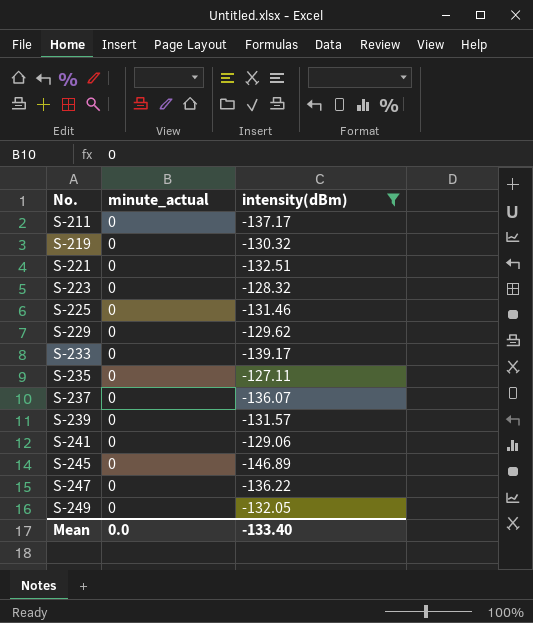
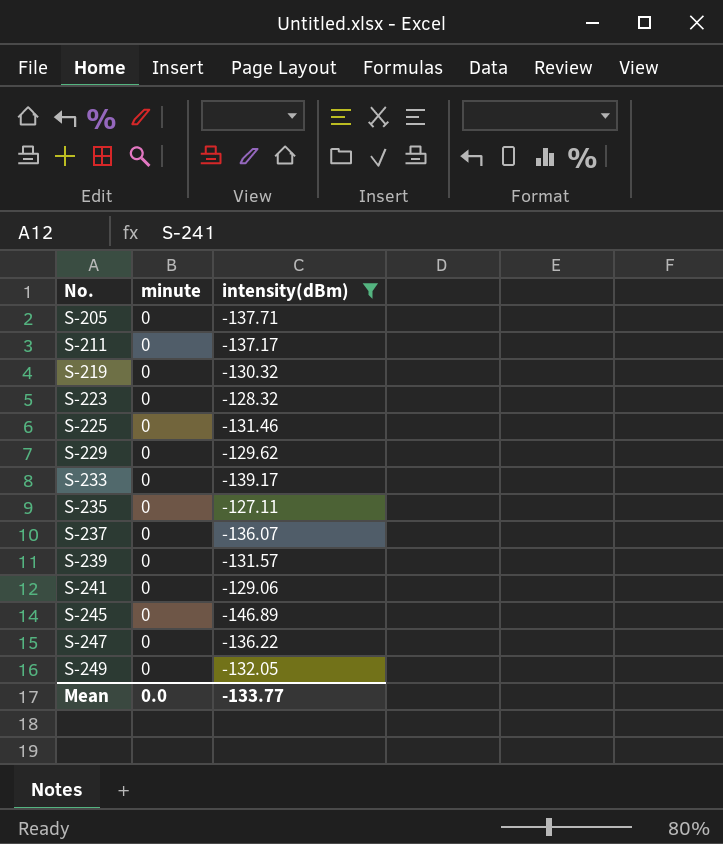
column name: minute_actual -> minute
row S-221: 0 | -132.51 -> none
row S-205: none -> 0 | -137.71
Mean | intensity(dBm): -133.40 -> -133.77

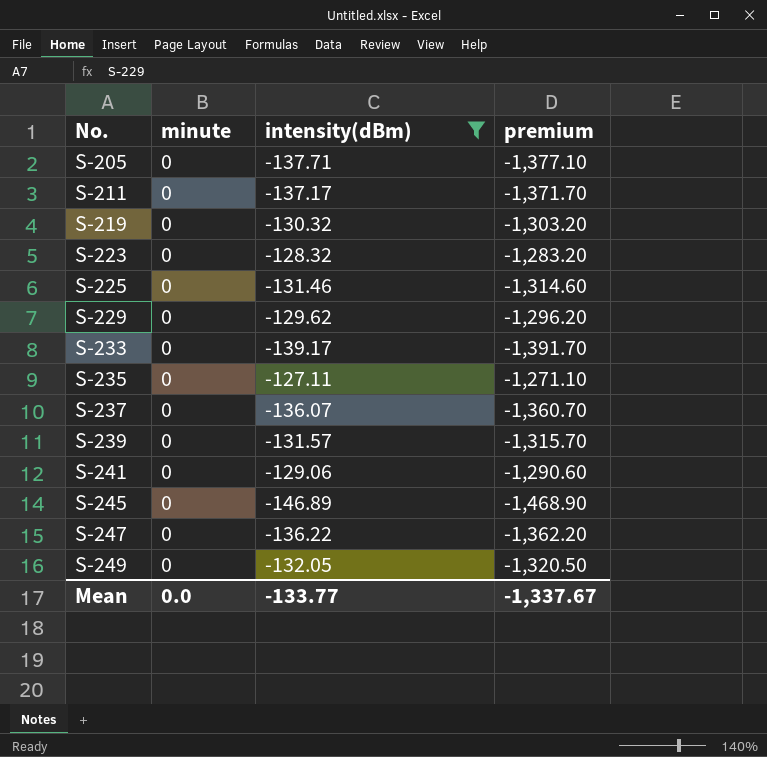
column premium | formula: none -> [intensity(dBm)] * 10

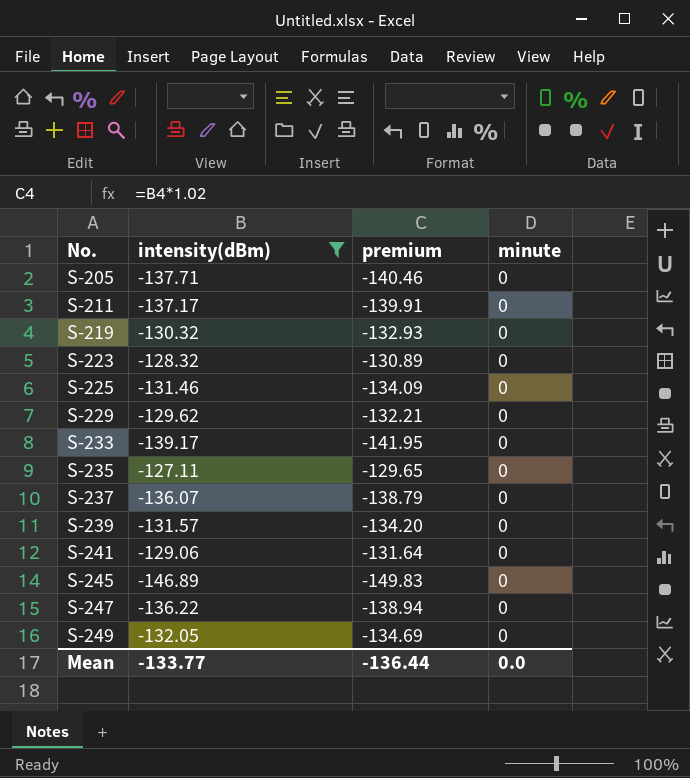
column premium | formula: [intensity(dBm)] * 10 -> [intensity(dBm)] * 1.02
column minute | position: 2 -> 4
Mean | premium: -1,337.67 -> -136.44

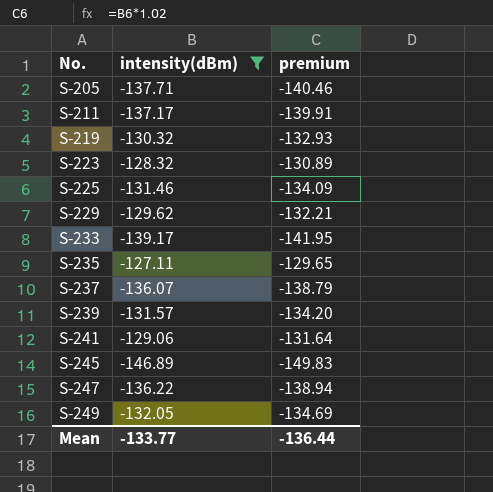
column minute | position: 4 -> none

